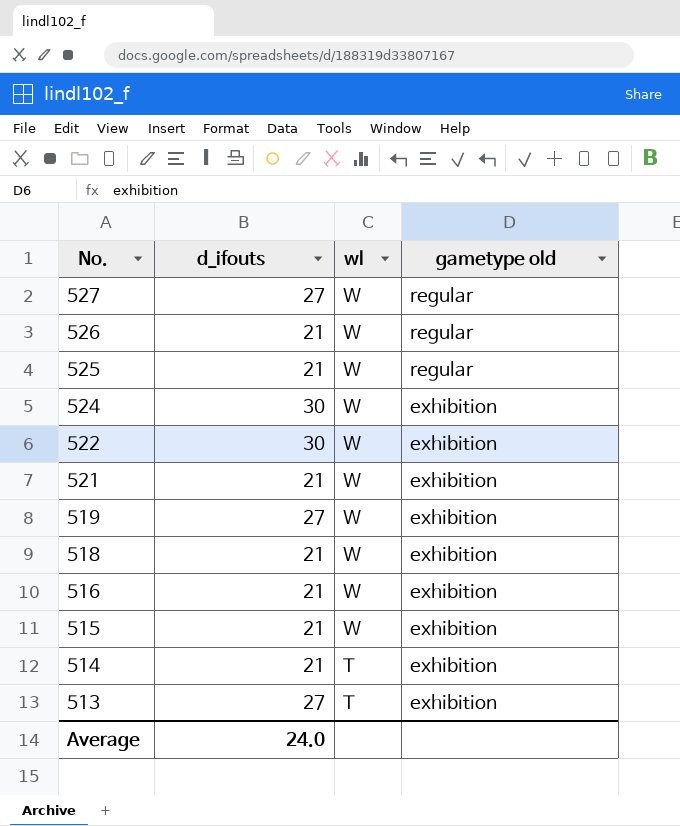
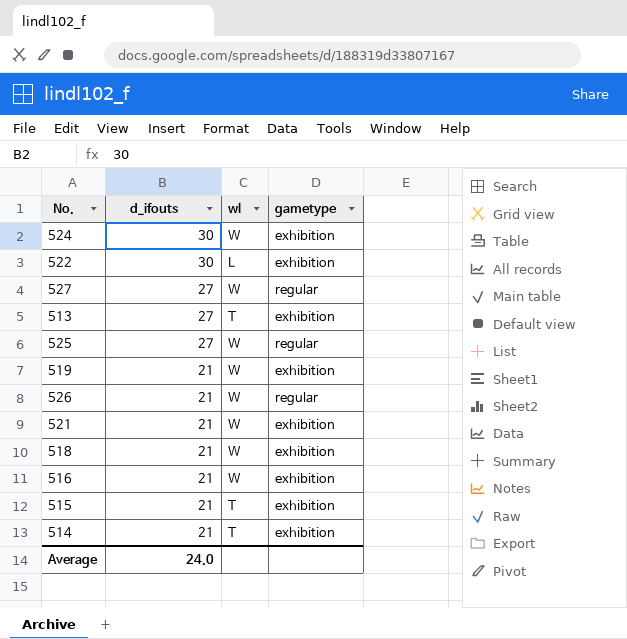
row order: No. descending -> d_ifouts descending
column name: gametype old -> gametype
522 | wl: W -> L
525 | d_ifouts: 21 -> 27
519 | d_ifouts: 27 -> 21
515 | wl: W -> T

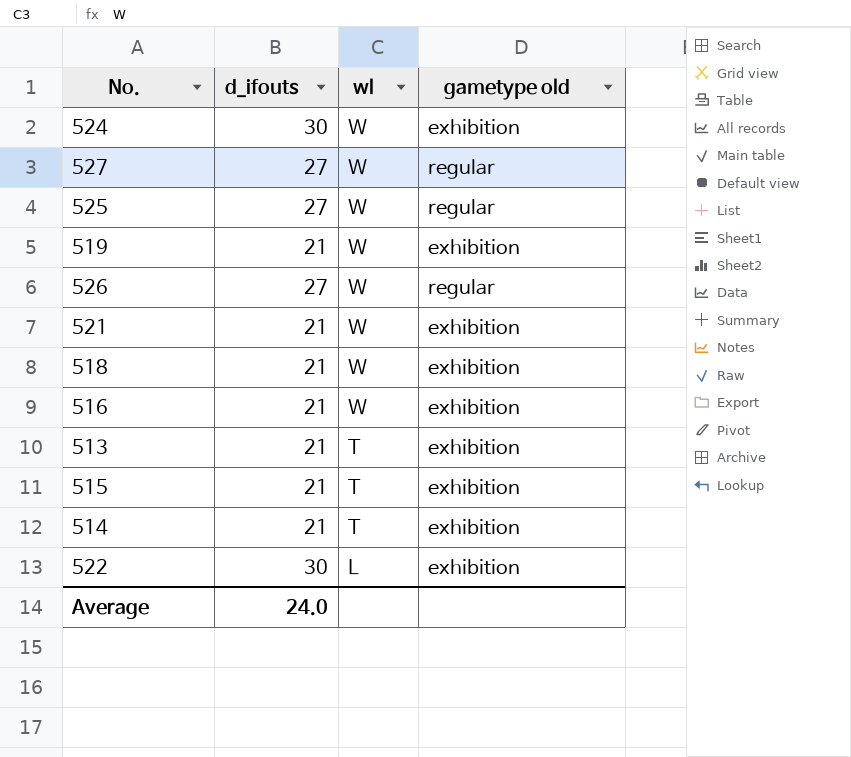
row order: d_ifouts descending -> wl descending
column name: gametype -> gametype old
526 | d_ifouts: 21 -> 27
513 | d_ifouts: 27 -> 21

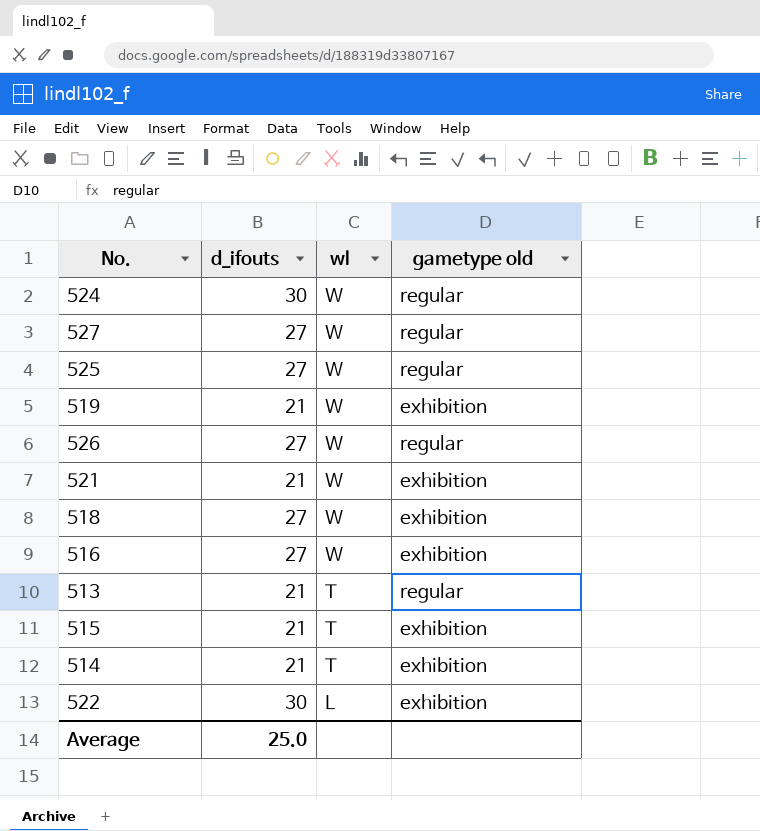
524 | gametype old: exhibition -> regular
518 | d_ifouts: 21 -> 27
516 | d_ifouts: 21 -> 27
513 | gametype old: exhibition -> regular
Average | d_ifouts: 24.0 -> 25.0

